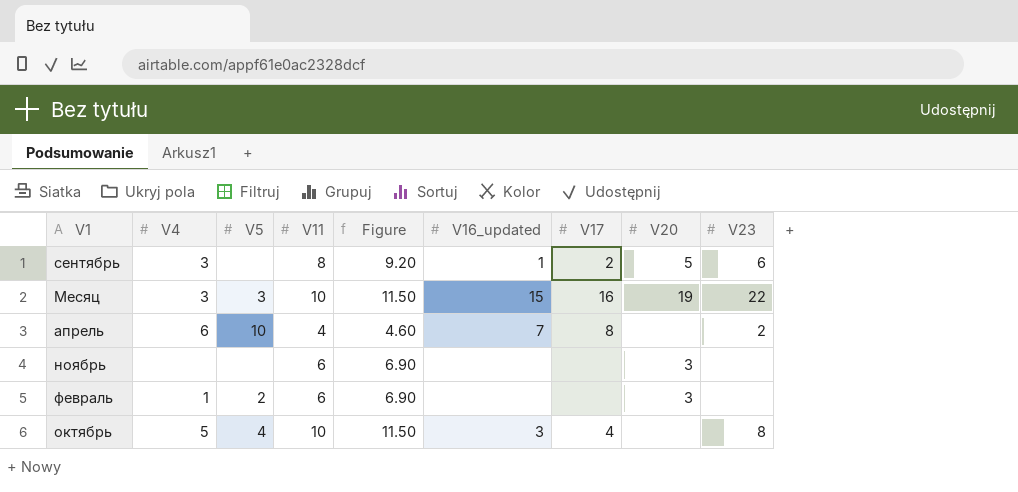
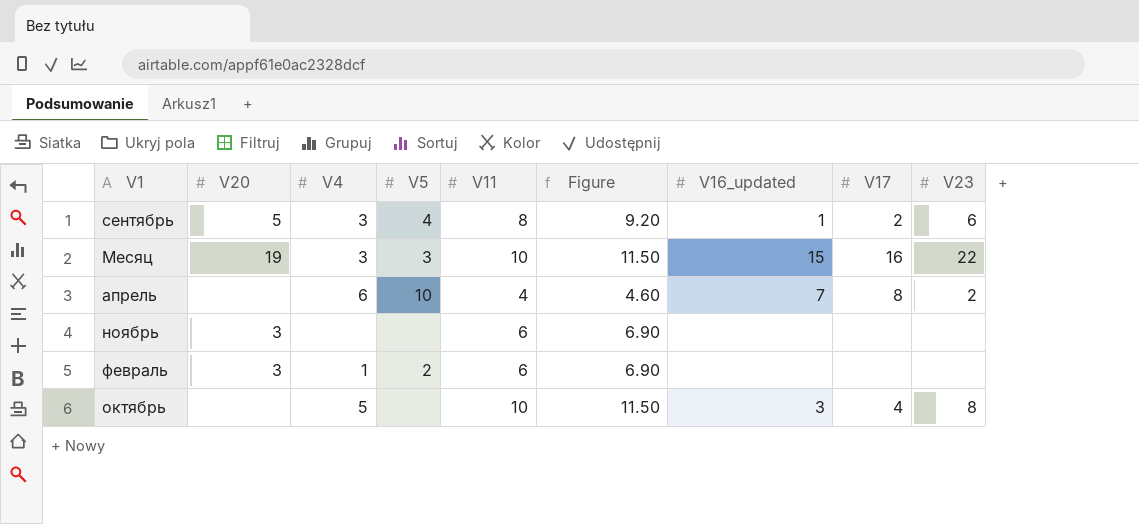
column V20 | position: 8 -> 2
сентябрь | V5: none -> 4
октябрь | V5: 4 -> none

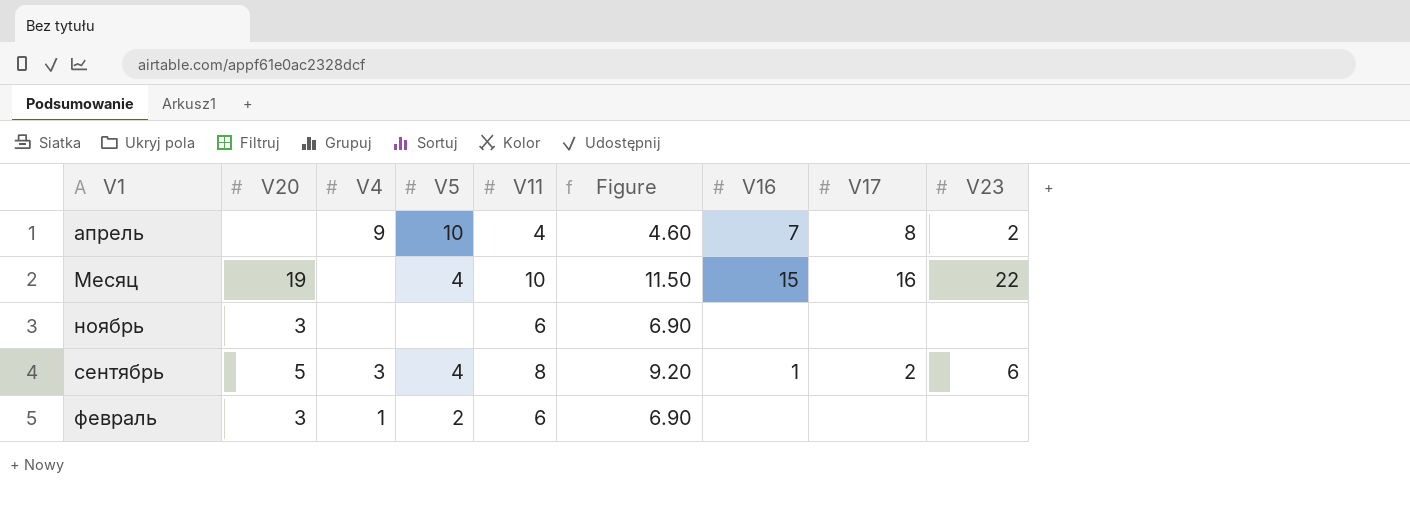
row order: none -> V1 ascending
column name: V16_updated -> V16
row октябрь: none | 5 | none | 10 | 11.50 | 3 | 4 | 8 -> none
апрель | V4: 6 -> 9
Месяц | V4: 3 -> none
Месяц | V5: 3 -> 4

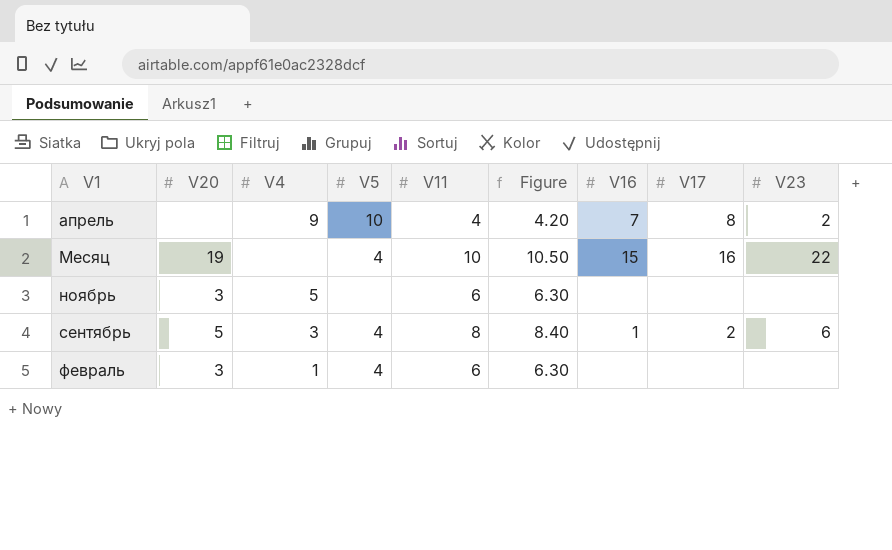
column Figure | formula: [V11] * 1.15 -> [V11] * 1.05
ноябрь | V4: none -> 5
февраль | V5: 2 -> 4

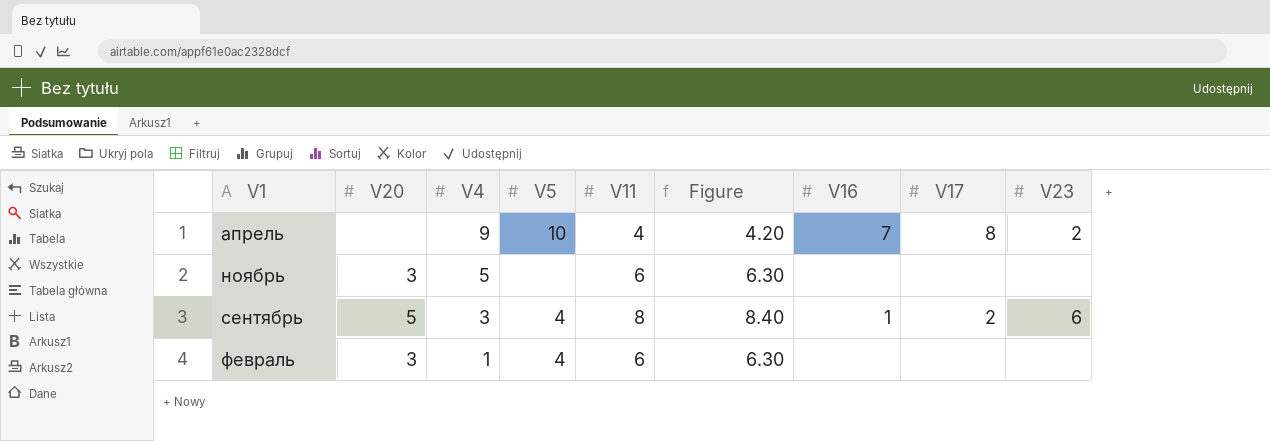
row Месяц: 19 | none | 4 | 10 | 10.50 | 15 | 16 | 22 -> none

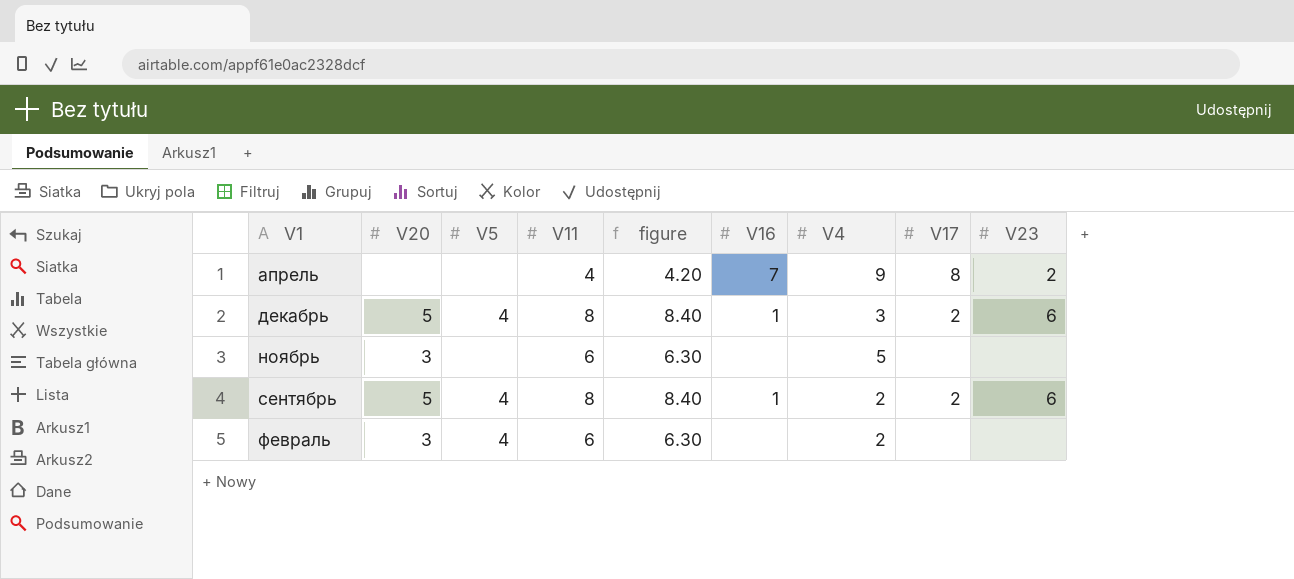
column name: Figure -> figure
column V4 | position: 3 -> 7
апрель | V5: 10 -> none
row декабрь: none -> 5 | 4 | 8 | 8.40 | 1 | 3 | 2 | 6
сентябрь | V4: 3 -> 2
февраль | V4: 1 -> 2

